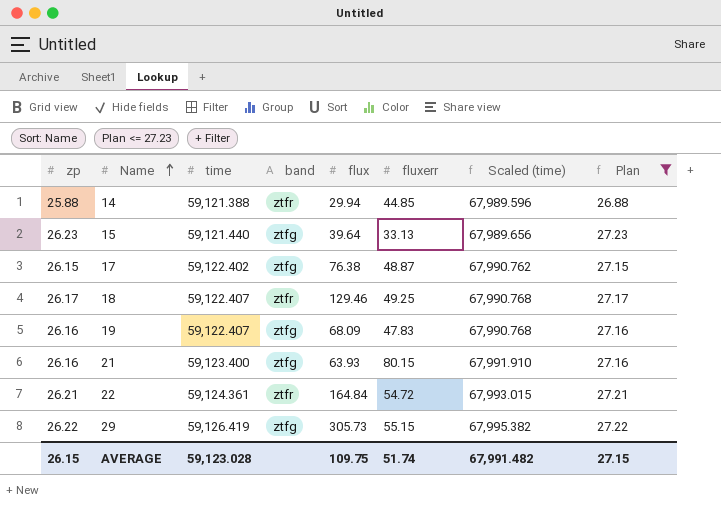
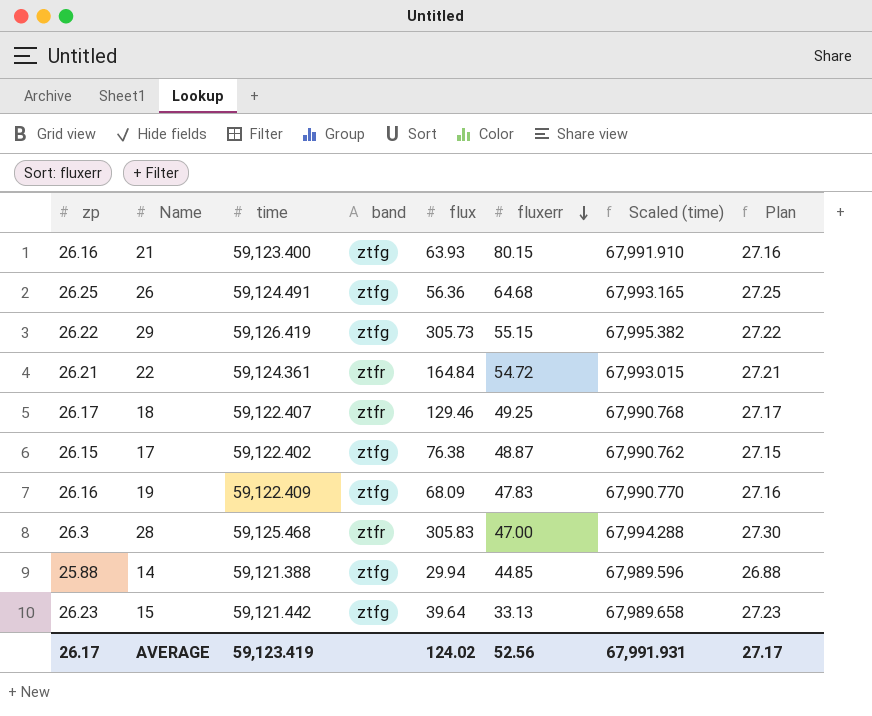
filter: Plan <= 27.23 -> none
row order: Name ascending -> fluxerr descending
19 | time: 59,122.407 -> 59,122.409
19 | Scaled (time): 67,990.768 -> 67,990.770
14 | band: ztfr -> ztfg
15 | time: 59,121.440 -> 59,121.442
15 | Scaled (time): 67,989.656 -> 67,989.658
AVERAGE | zp: 26.15 -> 26.17
AVERAGE | time: 59,123.028 -> 59,123.419
AVERAGE | flux: 109.75 -> 124.02
AVERAGE | fluxerr: 51.74 -> 52.56
AVERAGE | Scaled (time): 67,991.482 -> 67,991.931
AVERAGE | Plan: 27.15 -> 27.17

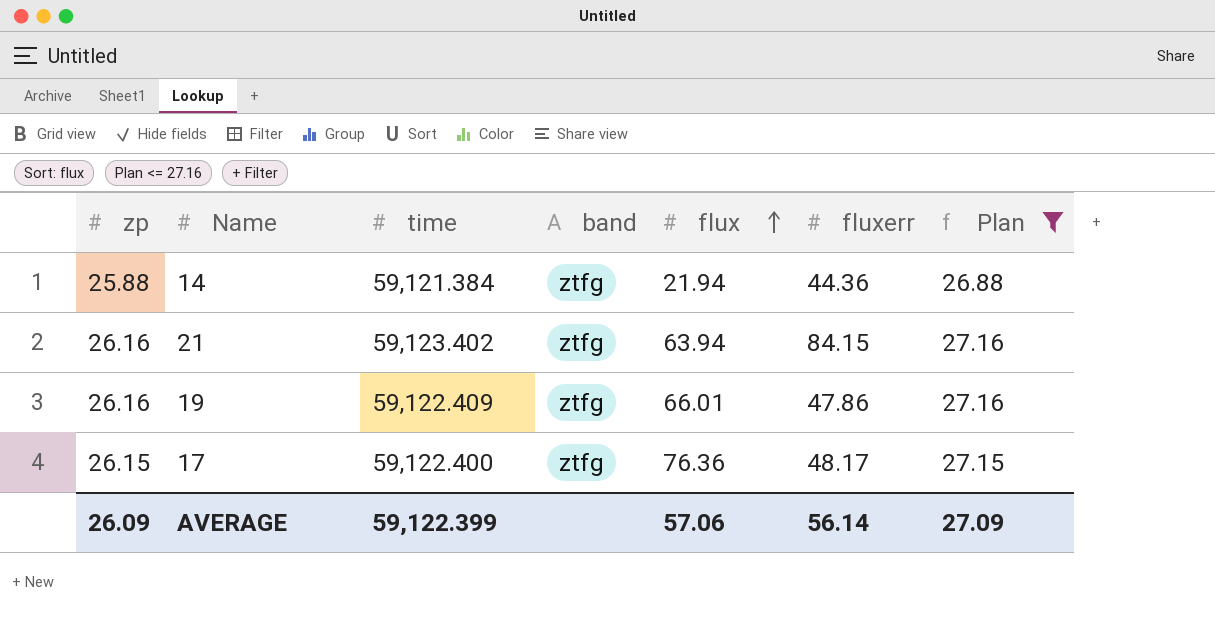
filter: none -> Plan <= 27.16
row order: fluxerr descending -> flux ascending
column Scaled (time) | formula: [time] * 1.15 -> none
14 | time: 59,121.388 -> 59,121.384
14 | flux: 29.94 -> 21.94
14 | fluxerr: 44.85 -> 44.36
21 | time: 59,123.400 -> 59,123.402
21 | flux: 63.93 -> 63.94
21 | fluxerr: 80.15 -> 84.15
19 | flux: 68.09 -> 66.01
19 | fluxerr: 47.83 -> 47.86
17 | time: 59,122.402 -> 59,122.400
17 | flux: 76.38 -> 76.36
17 | fluxerr: 48.87 -> 48.17
AVERAGE | zp: 26.17 -> 26.09
AVERAGE | time: 59,123.419 -> 59,122.399
AVERAGE | flux: 124.02 -> 57.06
AVERAGE | fluxerr: 52.56 -> 56.14
AVERAGE | Plan: 27.17 -> 27.09

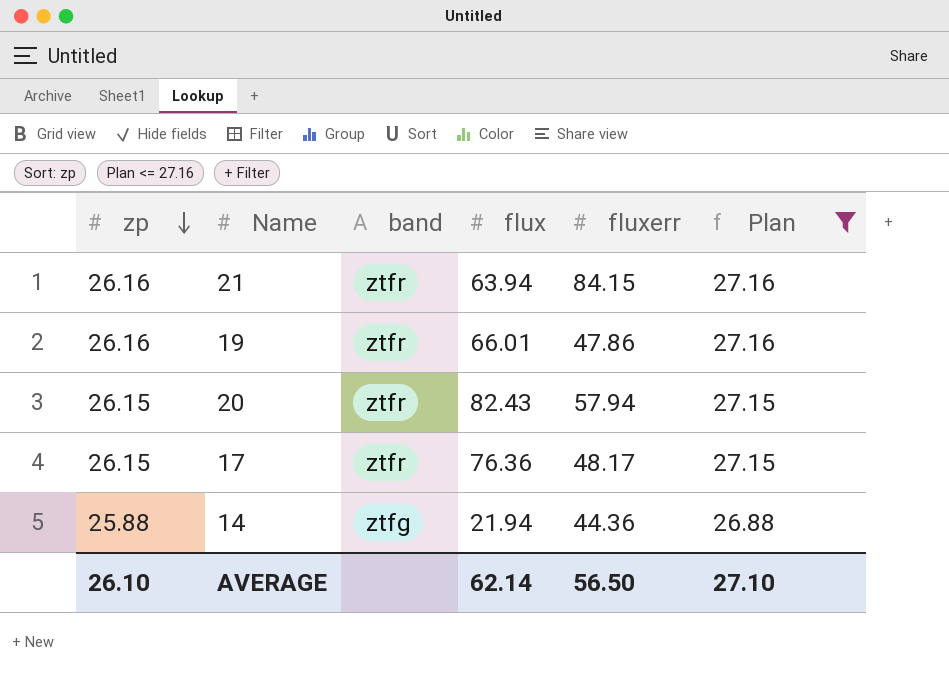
row order: flux ascending -> zp descending
column time | position: 3 -> none
21 | band: ztfg -> ztfr
19 | band: ztfg -> ztfr
row 20: none -> 26.15 | ztfr | 82.43 | 57.94 | 27.15
17 | band: ztfg -> ztfr
AVERAGE | zp: 26.09 -> 26.10
AVERAGE | flux: 57.06 -> 62.14
AVERAGE | fluxerr: 56.14 -> 56.50
AVERAGE | Plan: 27.09 -> 27.10

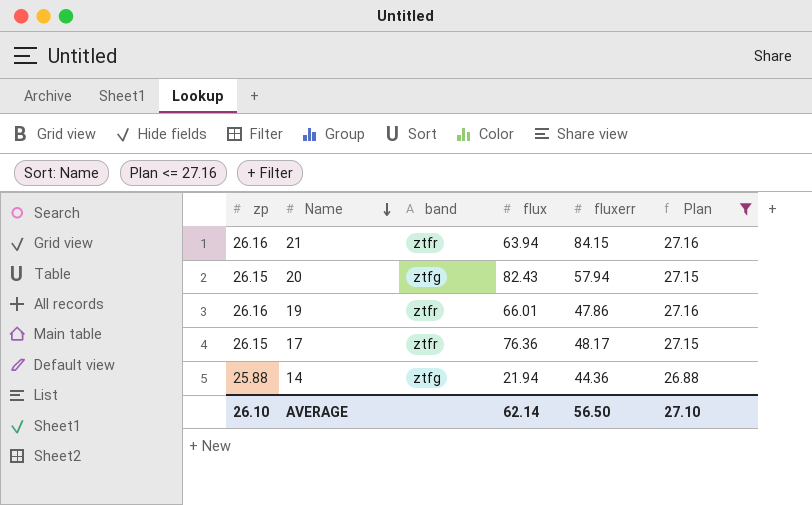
row order: zp descending -> Name descending
20 | band: ztfr -> ztfg

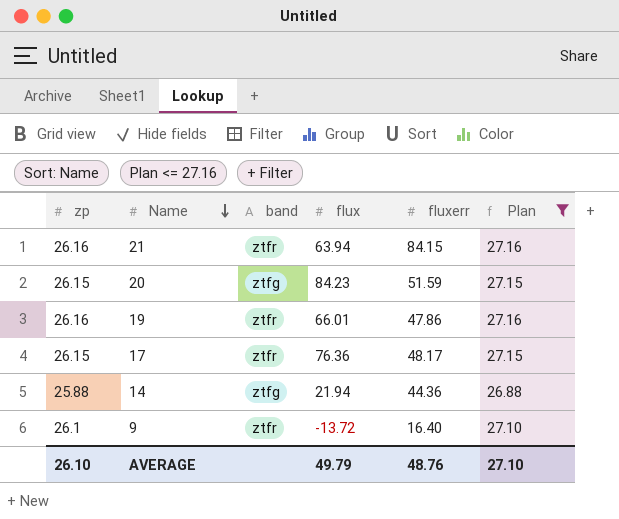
20 | flux: 82.43 -> 84.23
20 | fluxerr: 57.94 -> 51.59
row 9: none -> 26.1 | ztfr | -13.72 | 16.40 | 27.10
AVERAGE | flux: 62.14 -> 49.79
AVERAGE | fluxerr: 56.50 -> 48.76

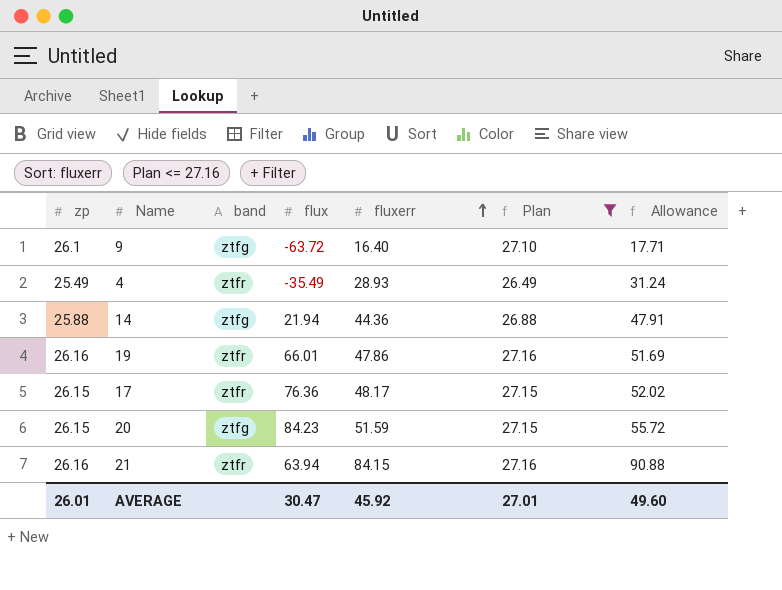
row order: Name descending -> fluxerr ascending
column Allowance | formula: none -> [fluxerr] * 1.08
9 | band: ztfr -> ztfg
9 | flux: -13.72 -> -63.72
row 4: none -> 25.49 | ztfr | -35.49 | 28.93 | 26.49 | 31.24
AVERAGE | zp: 26.10 -> 26.01
AVERAGE | flux: 49.79 -> 30.47
AVERAGE | fluxerr: 48.76 -> 45.92
AVERAGE | Plan: 27.10 -> 27.01

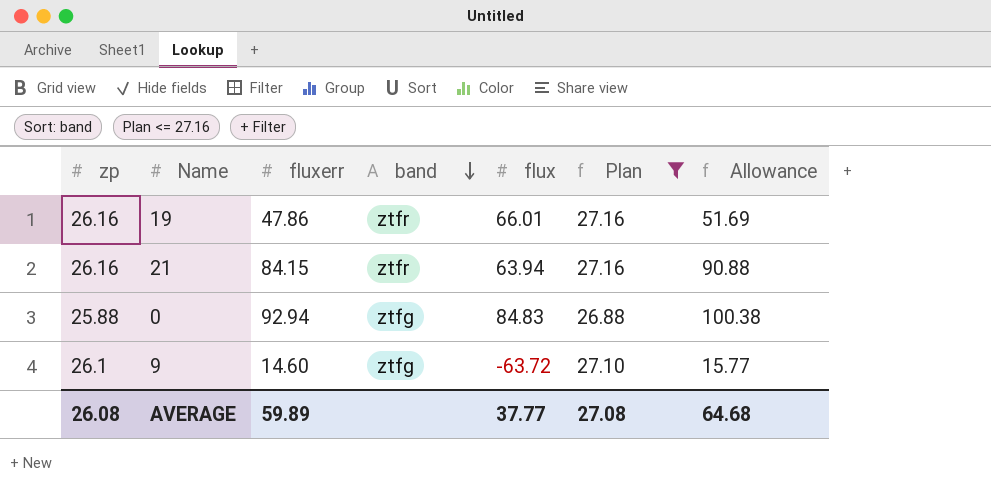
row order: fluxerr ascending -> band descending
column fluxerr | position: 5 -> 3
row 4: 25.49 | ztfr | -35.49 | 28.93 | 26.49 | 31.24 -> none
row 14: 25.88 | ztfg | 21.94 | 44.36 | 26.88 | 47.91 -> none
row 17: 26.15 | ztfr | 76.36 | 48.17 | 27.15 | 52.02 -> none
row 20: 26.15 | ztfg | 84.23 | 51.59 | 27.15 | 55.72 -> none
row 0: none -> 25.88 | 92.94 | ztfg | 84.83 | 26.88 | 100.38
9 | fluxerr: 16.40 -> 14.60
9 | Allowance: 17.71 -> 15.77
AVERAGE | zp: 26.01 -> 26.08
AVERAGE | fluxerr: 45.92 -> 59.89
AVERAGE | flux: 30.47 -> 37.77
AVERAGE | Plan: 27.01 -> 27.08
AVERAGE | Allowance: 49.60 -> 64.68

